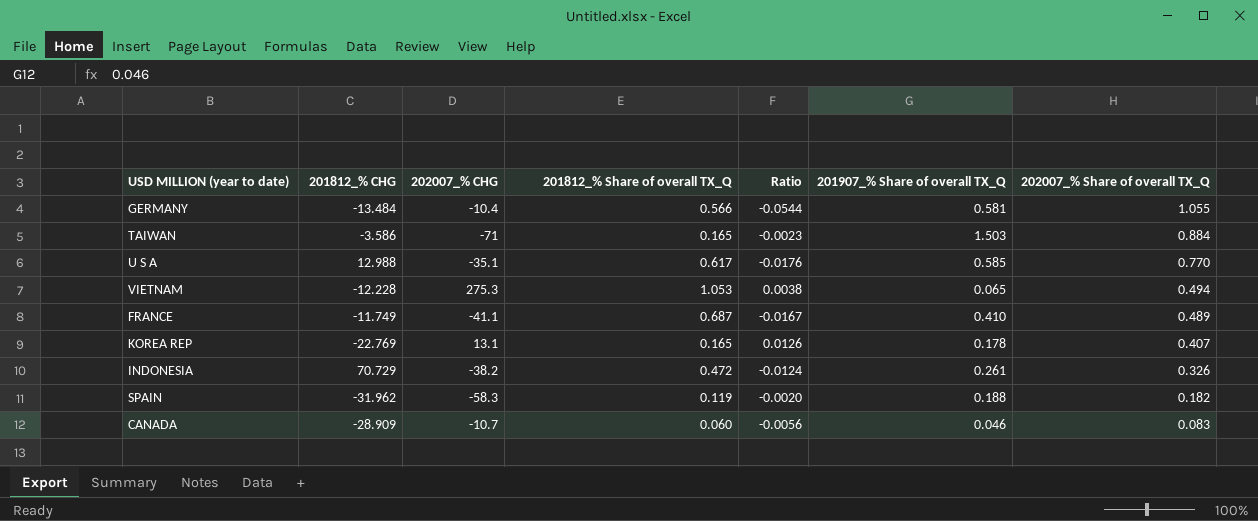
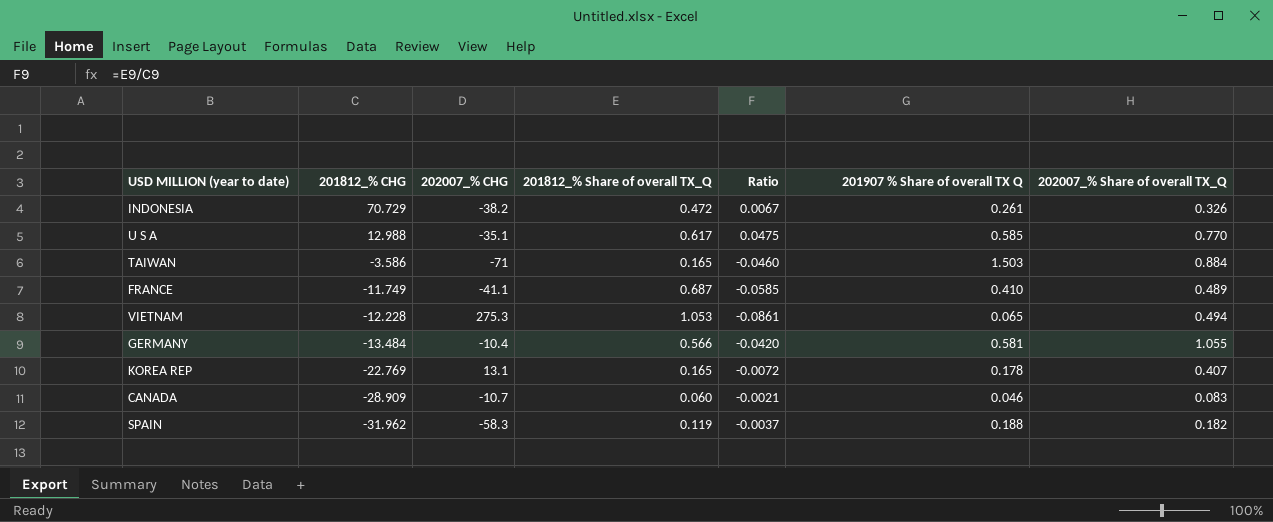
row order: 202007_% Share of overall TX_Q descending -> 201812_% CHG descending
column Ratio | formula: [201812_% Share of overall TX_Q] / [202007_% CHG] -> [201812_% Share of overall TX_Q] / [201812_% CHG]
column name: 201907_% Share of overall TX_Q -> 201907 % Share of overall TX Q

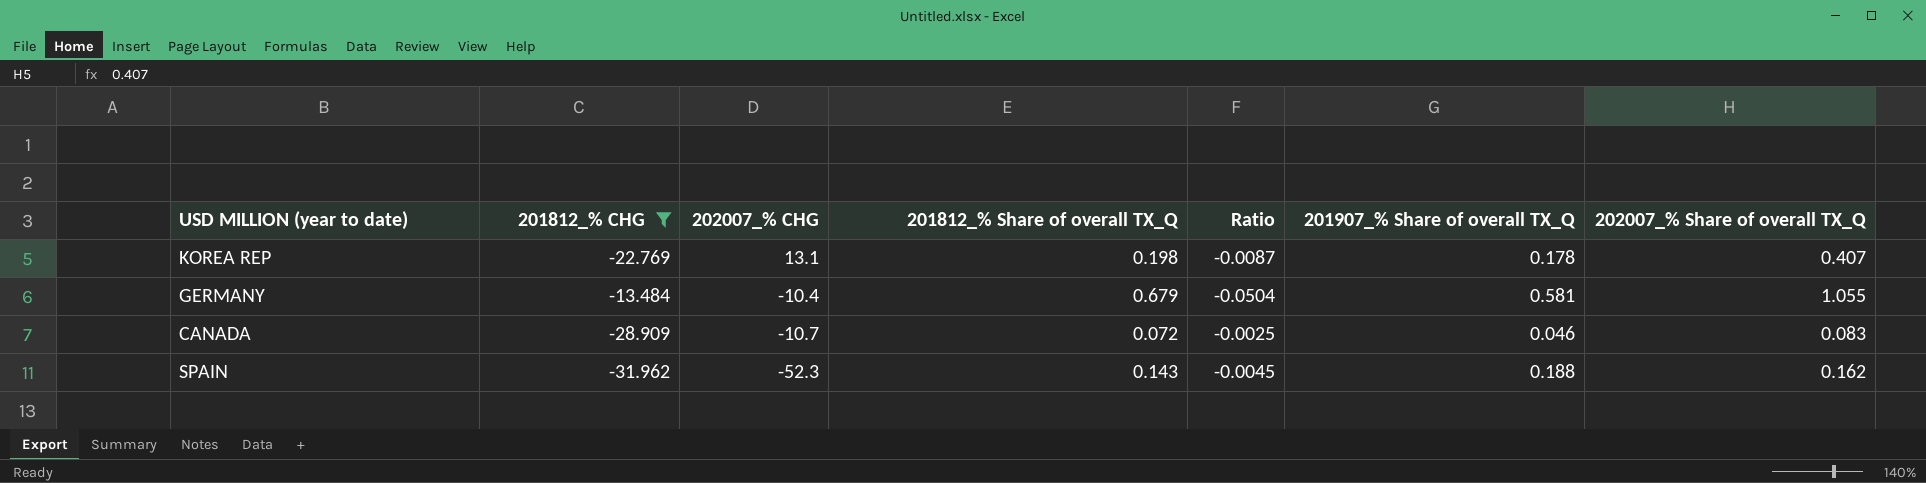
filter: none -> 201812_% CHG <= -13.484
row order: 201812_% CHG descending -> 202007_% CHG descending
column name: 201907 % Share of overall TX Q -> 201907_% Share of overall TX_Q
KOREA REP | 201812_% Share of overall TX_Q: 0.165 -> 0.198
KOREA REP | Ratio: -0.0072 -> -0.0087
GERMANY | 201812_% Share of overall TX_Q: 0.566 -> 0.679
GERMANY | Ratio: -0.0420 -> -0.0504
CANADA | 201812_% Share of overall TX_Q: 0.060 -> 0.072
CANADA | Ratio: -0.0021 -> -0.0025
SPAIN | 202007_% CHG: -58.3 -> -52.3
SPAIN | 201812_% Share of overall TX_Q: 0.119 -> 0.143
SPAIN | Ratio: -0.0037 -> -0.0045
SPAIN | 202007_% Share of overall TX_Q: 0.182 -> 0.162

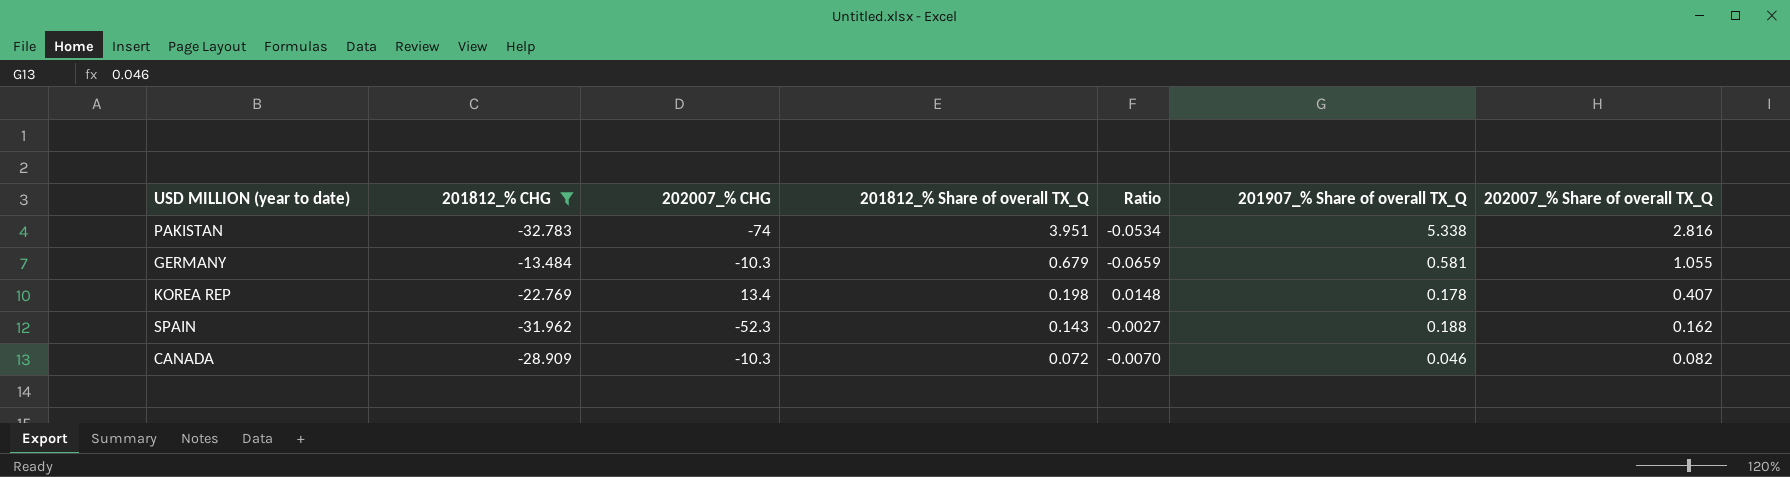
row order: 202007_% CHG descending -> 201812_% Share of overall TX_Q descending
column Ratio | formula: [201812_% Share of overall TX_Q] / [201812_% CHG] -> [201812_% Share of overall TX_Q] / [202007_% CHG]
row PAKISTAN: none -> -32.783 | -74 | 3.951 | -0.0534 | 5.338 | 2.816
GERMANY | 202007_% CHG: -10.4 -> -10.3
KOREA REP | 202007_% CHG: 13.1 -> 13.4
CANADA | 202007_% CHG: -10.7 -> -10.3
CANADA | 202007_% Share of overall TX_Q: 0.083 -> 0.082

